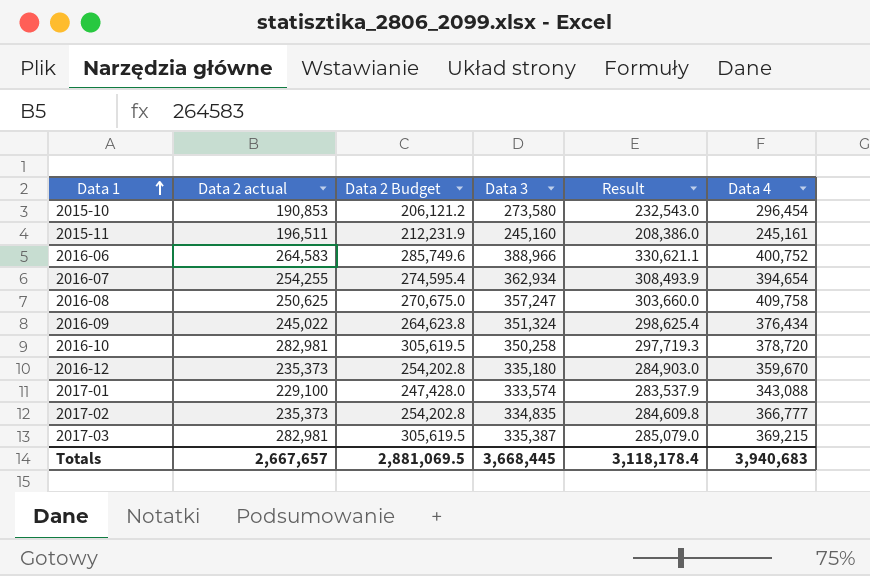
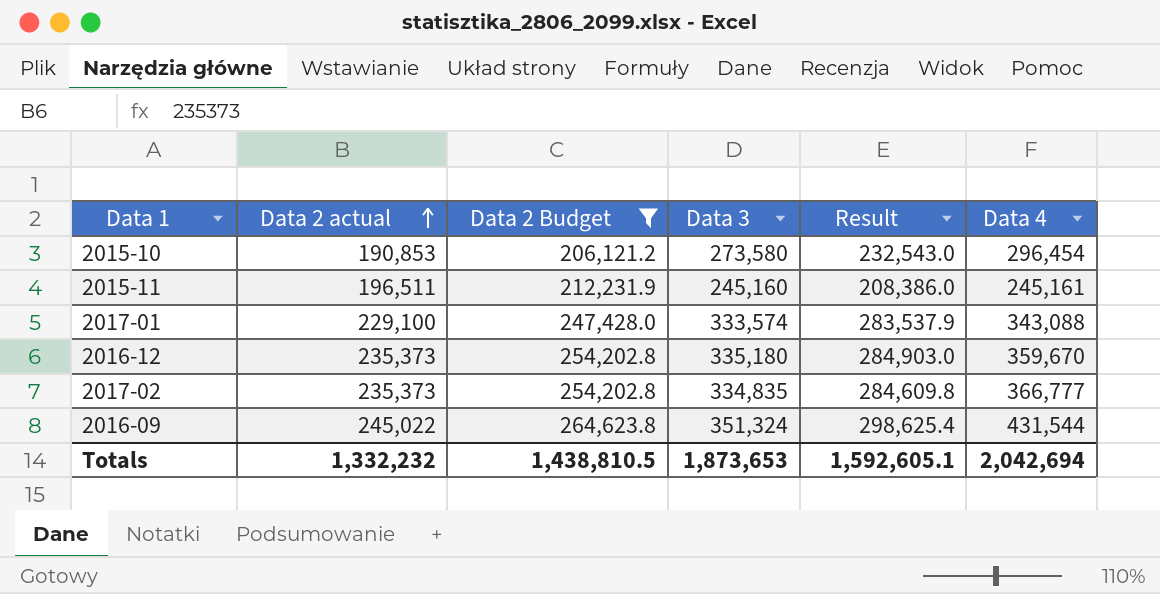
filter: none -> Data 2 Budget <= 264,623.8
row order: Data 1 ascending -> Data 2 actual ascending
2016-09 | Data 4: 376,434 -> 431,544
Totals | Data 2 actual: 2,667,657 -> 1,332,232
Totals | Data 2 Budget: 2,881,069.5 -> 1,438,810.5
Totals | Data 3: 3,668,445 -> 1,873,653
Totals | Result: 3,118,178.4 -> 1,592,605.1
Totals | Data 4: 3,940,683 -> 2,042,694

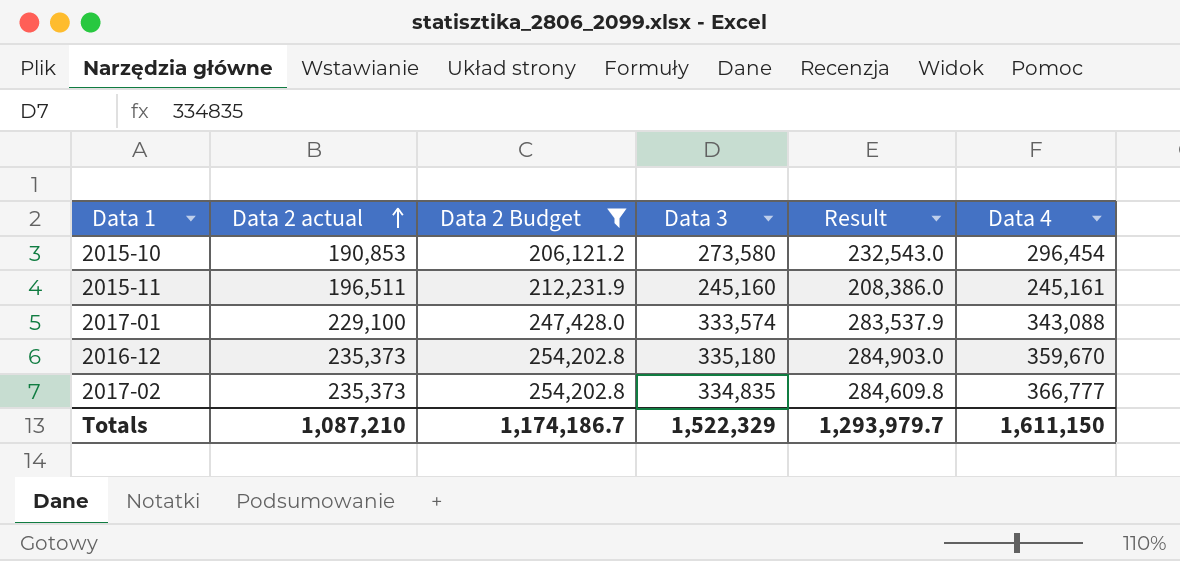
row 2016-09: 245,022 | 264,623.8 | 351,324 | 298,625.4 | 431,544 -> none
Totals | Data 2 actual: 1,332,232 -> 1,087,210
Totals | Data 2 Budget: 1,438,810.5 -> 1,174,186.7
Totals | Data 3: 1,873,653 -> 1,522,329
Totals | Result: 1,592,605.1 -> 1,293,979.7
Totals | Data 4: 2,042,694 -> 1,611,150

